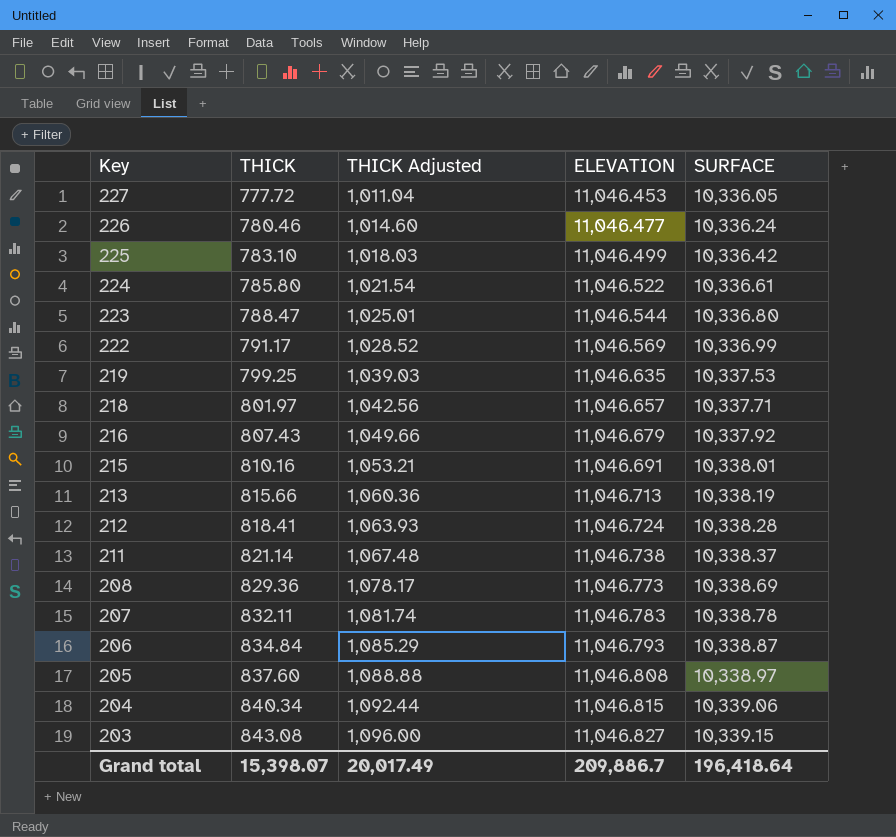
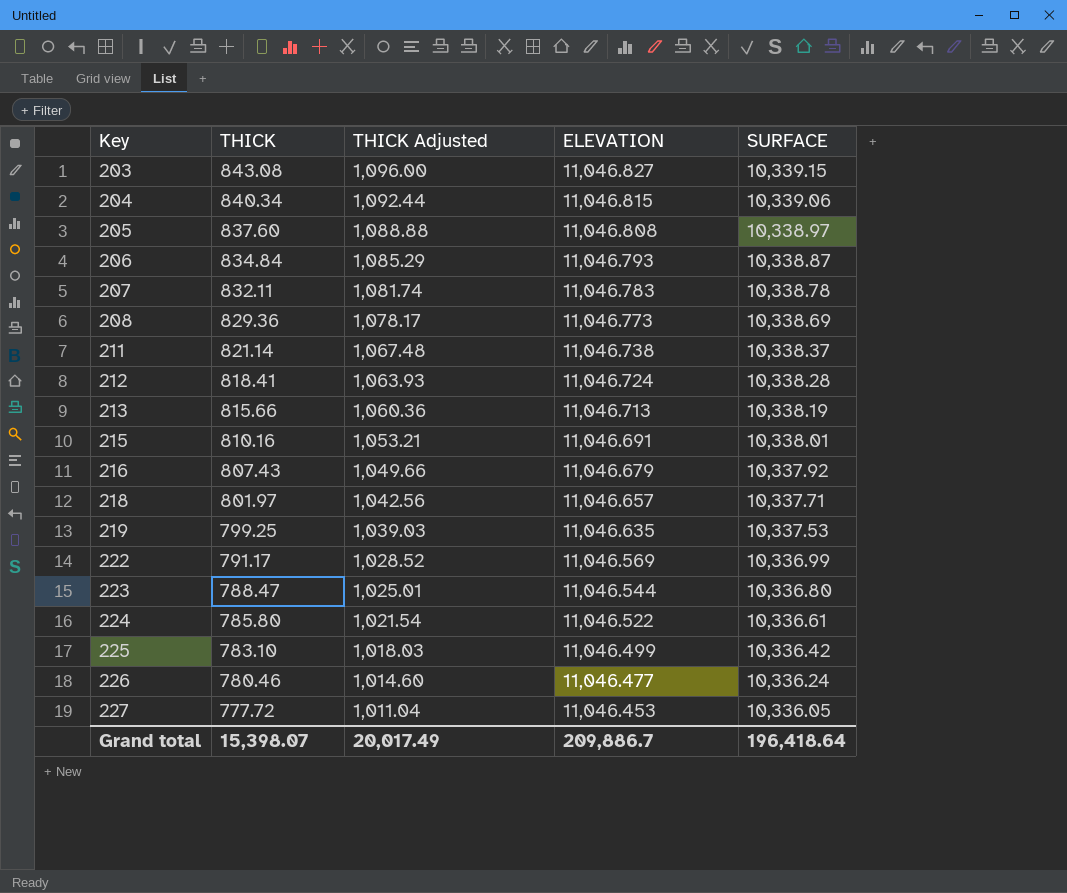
row order: Key descending -> Key ascending

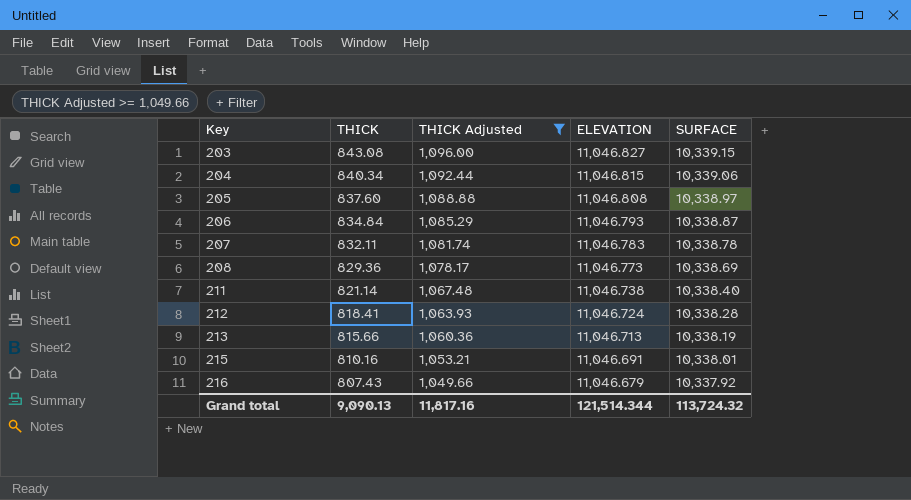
filter: none -> THICK Adjusted >= 1,049.66
211 | SURFACE: 10,338.37 -> 10,338.40
Grand total | THICK: 15,398.07 -> 9,090.13
Grand total | THICK Adjusted: 20,017.49 -> 11,817.16
Grand total | ELEVATION: 209,886.7 -> 121,514.344
Grand total | SURFACE: 196,418.64 -> 113,724.32

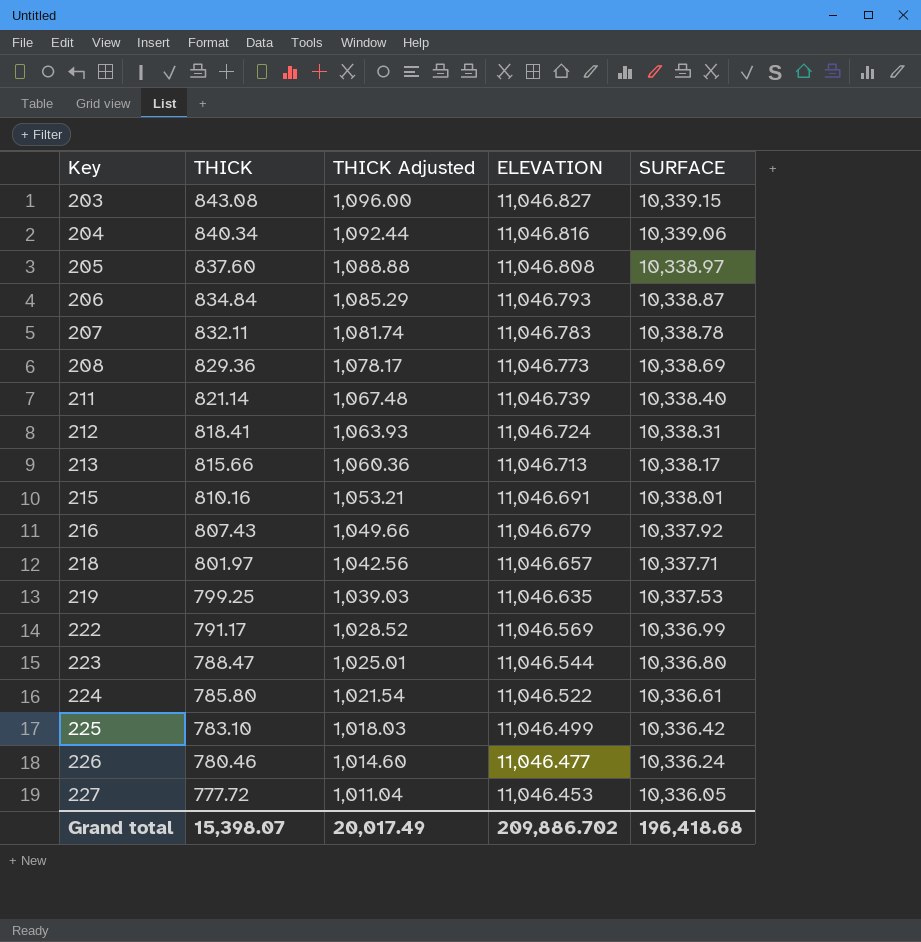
filter: THICK Adjusted >= 1,049.66 -> none
204 | ELEVATION: 11,046.815 -> 11,046.816
211 | ELEVATION: 11,046.738 -> 11,046.739
212 | SURFACE: 10,338.28 -> 10,338.31
213 | SURFACE: 10,338.19 -> 10,338.17
Grand total | THICK: 9,090.13 -> 15,398.07
Grand total | THICK Adjusted: 11,817.16 -> 20,017.49
Grand total | ELEVATION: 121,514.344 -> 209,886.702
Grand total | SURFACE: 113,724.32 -> 196,418.68

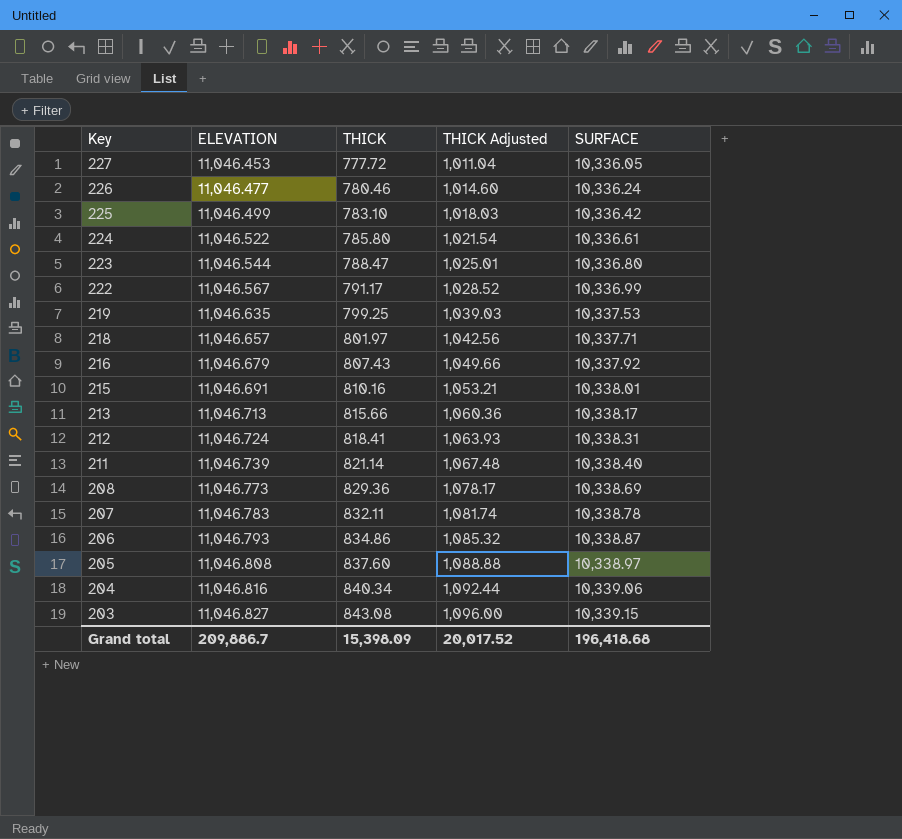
row order: Key ascending -> Key descending
column ELEVATION | position: 4 -> 2
222 | ELEVATION: 11,046.569 -> 11,046.567
206 | THICK: 834.84 -> 834.86
206 | THICK Adjusted: 1,085.29 -> 1,085.32
Grand total | ELEVATION: 209,886.702 -> 209,886.7
Grand total | THICK: 15,398.07 -> 15,398.09
Grand total | THICK Adjusted: 20,017.49 -> 20,017.52

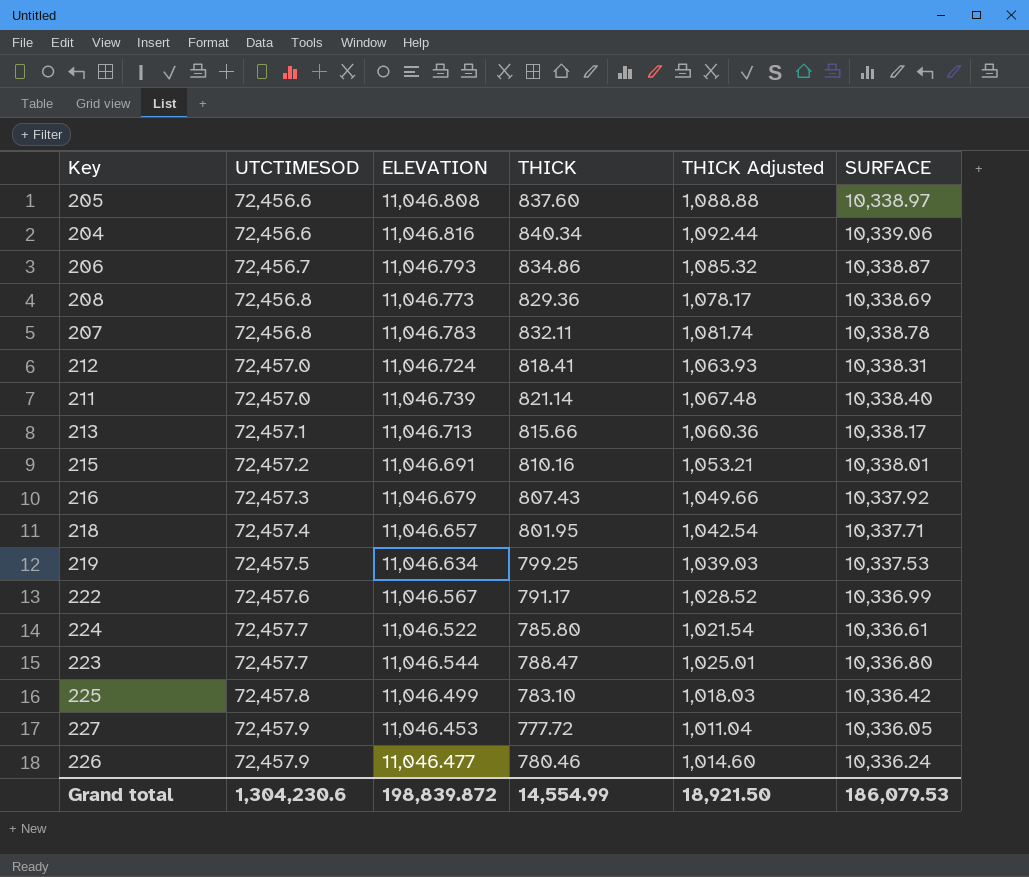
row order: Key descending -> UTCTIMESOD ascending
column UTCTIMESOD | position: none -> 2
row 203: 11,046.827 | 843.08 | 1,096.00 | 10,339.15 -> none
218 | THICK: 801.97 -> 801.95
218 | THICK Adjusted: 1,042.56 -> 1,042.54
219 | ELEVATION: 11,046.635 -> 11,046.634
Grand total | ELEVATION: 209,886.7 -> 198,839.872
Grand total | THICK: 15,398.09 -> 14,554.99
Grand total | THICK Adjusted: 20,017.52 -> 18,921.50
Grand total | SURFACE: 196,418.68 -> 186,079.53

